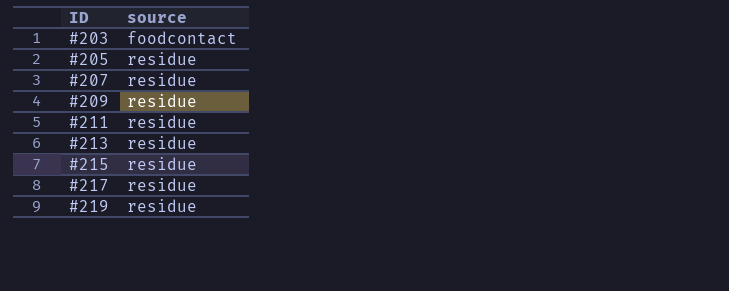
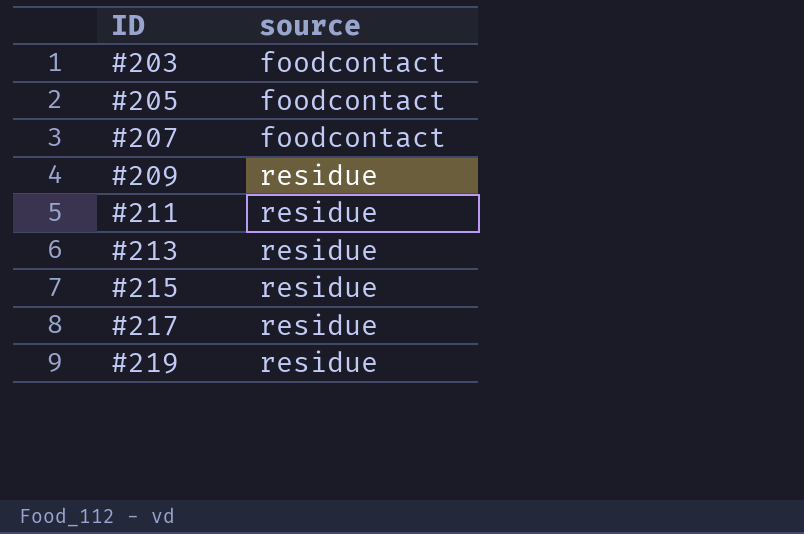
#205 | source: residue -> foodcontact
#207 | source: residue -> foodcontact

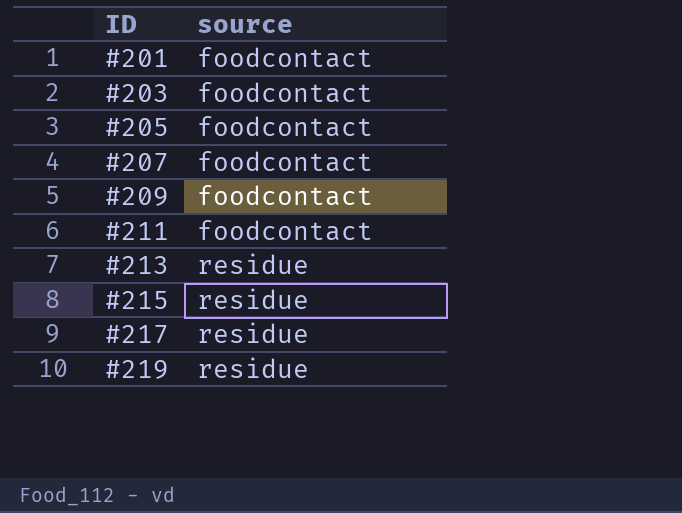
row #201: none -> foodcontact
#209 | source: residue -> foodcontact
#211 | source: residue -> foodcontact

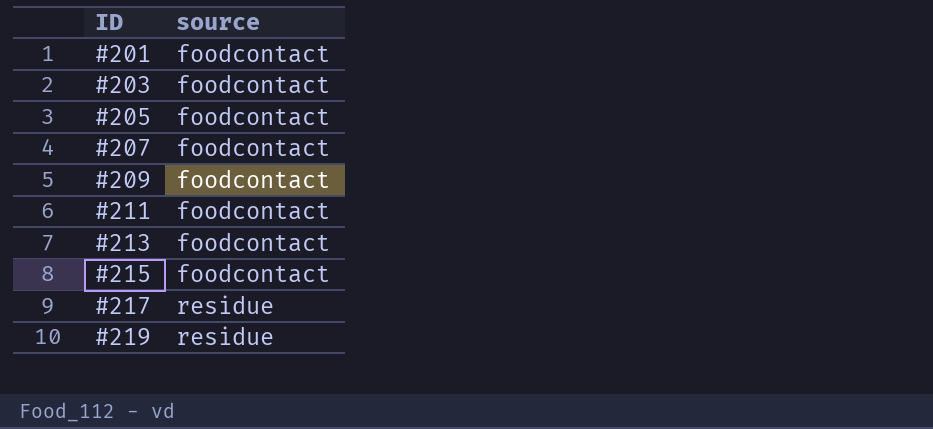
#213 | source: residue -> foodcontact
#215 | source: residue -> foodcontact

